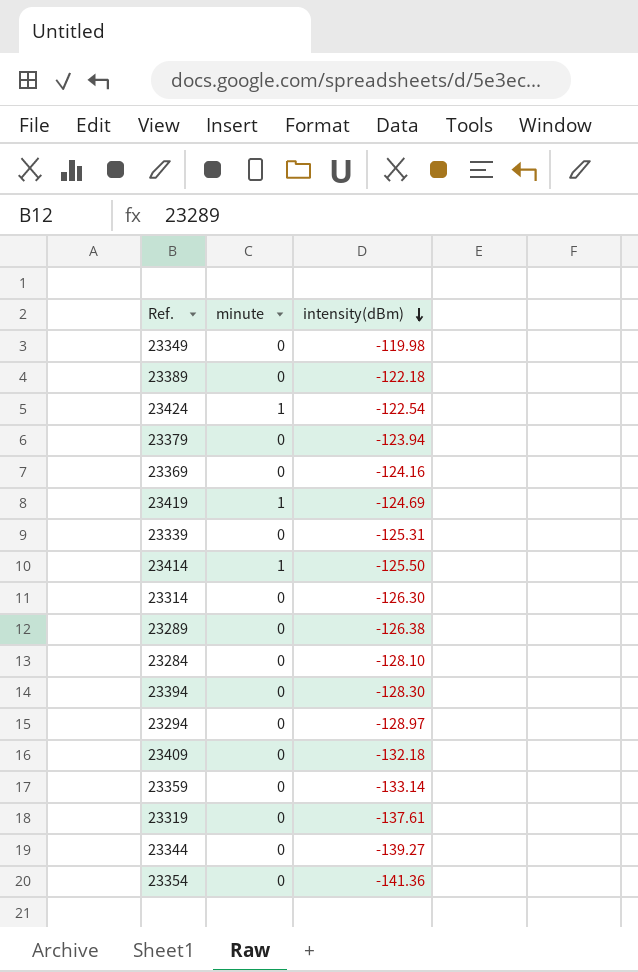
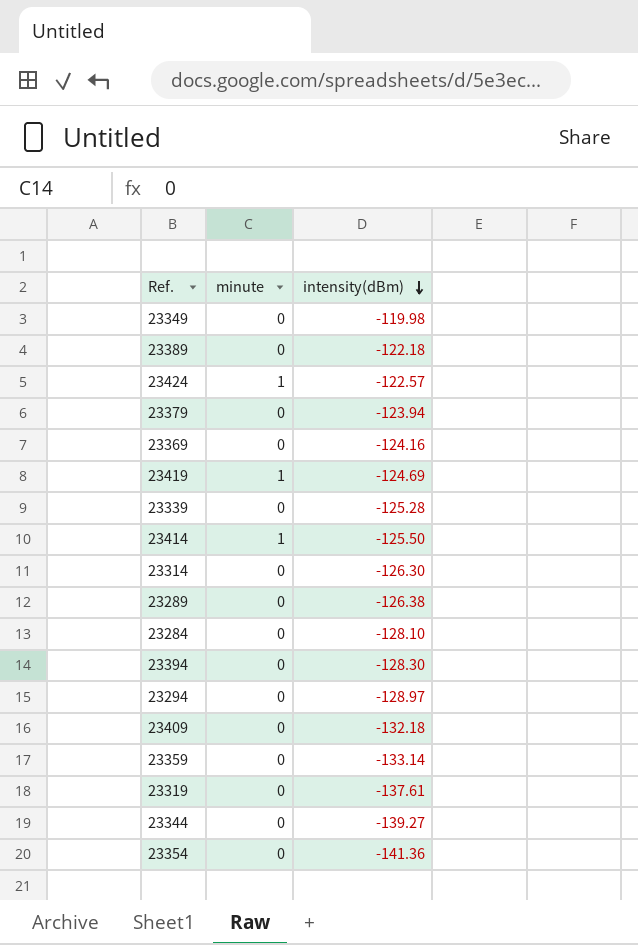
23424 | intensity(dBm): -122.54 -> -122.57
23339 | intensity(dBm): -125.31 -> -125.28

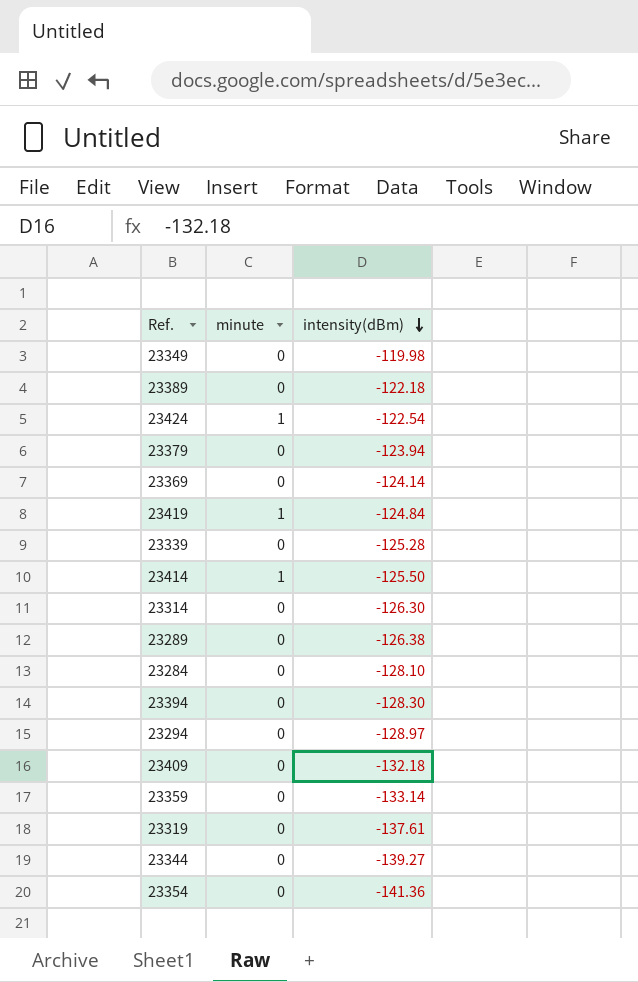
23424 | intensity(dBm): -122.57 -> -122.54
23369 | intensity(dBm): -124.16 -> -124.14
23419 | intensity(dBm): -124.69 -> -124.84

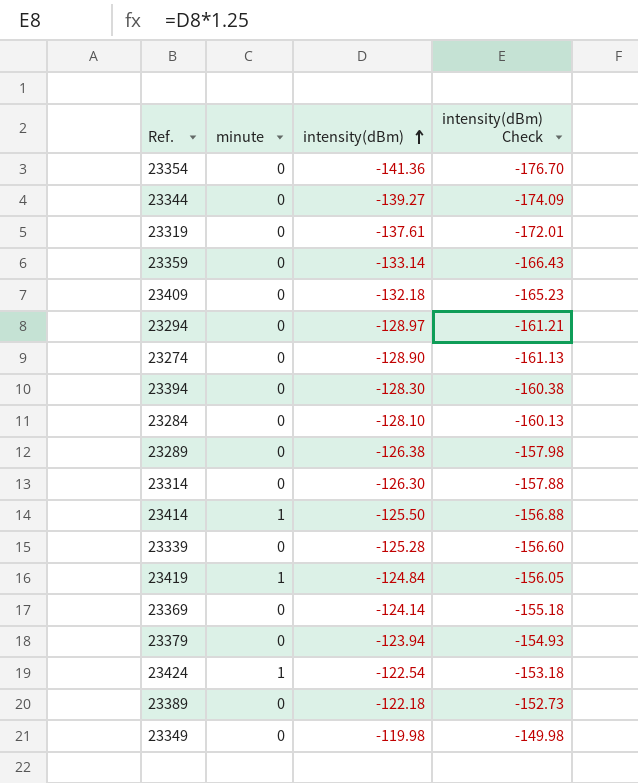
row order: intensity(dBm) descending -> intensity(dBm) ascending
column intensity(dBm) Check | formula: none -> [intensity(dBm)] * 1.25
row 23274: none -> 0 | -128.90 | -161.13

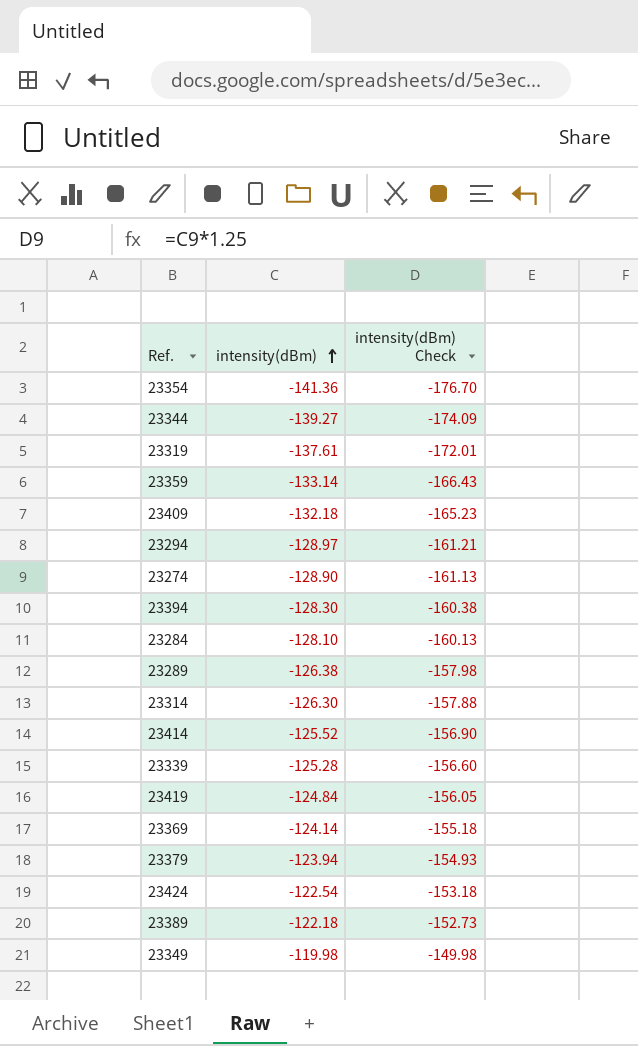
column minute | position: 2 -> none
23414 | intensity(dBm): -125.50 -> -125.52
23414 | intensity(dBm) Check: -156.88 -> -156.90

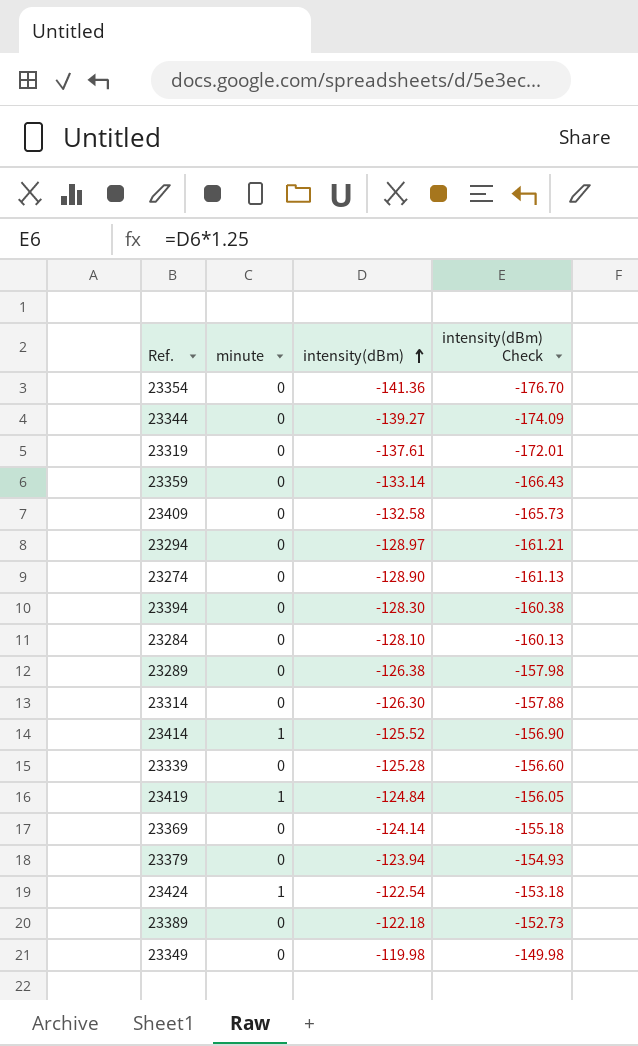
column minute | position: none -> 2
23409 | intensity(dBm): -132.18 -> -132.58
23409 | intensity(dBm) Check: -165.23 -> -165.73

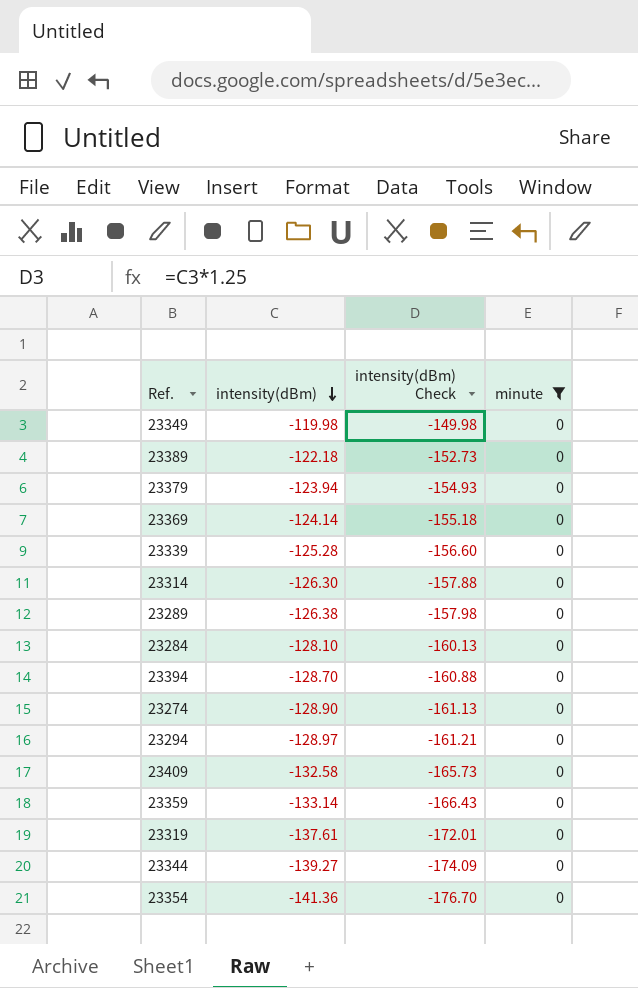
filter: none -> minute = 0
row order: intensity(dBm) ascending -> intensity(dBm) descending
column minute | position: 2 -> 4
23394 | intensity(dBm): -128.30 -> -128.70
23394 | intensity(dBm) Check: -160.38 -> -160.88

